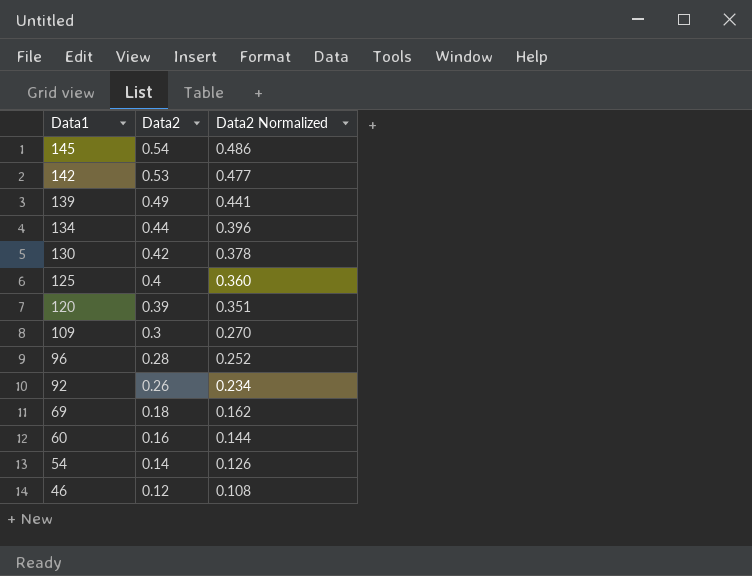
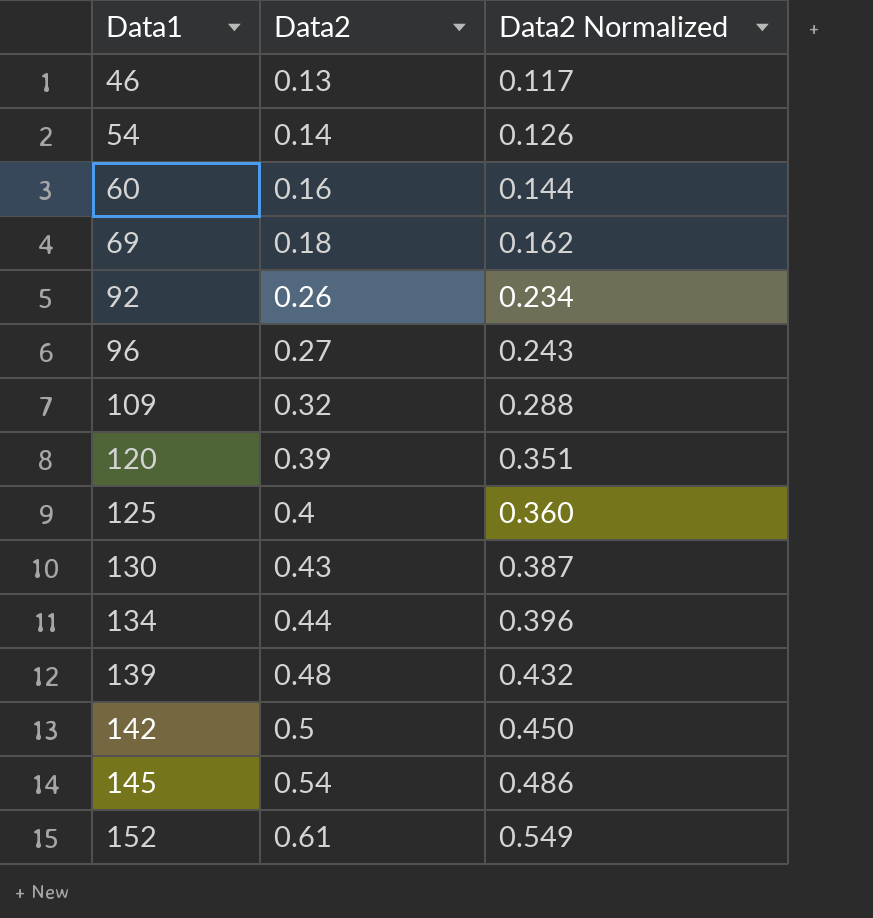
row order: Data1 descending -> Data1 ascending
46 | Data2: 0.12 -> 0.13
46 | Data2 Normalized: 0.108 -> 0.117
96 | Data2: 0.28 -> 0.27
96 | Data2 Normalized: 0.252 -> 0.243
109 | Data2: 0.3 -> 0.32
109 | Data2 Normalized: 0.270 -> 0.288
130 | Data2: 0.42 -> 0.43
130 | Data2 Normalized: 0.378 -> 0.387
139 | Data2: 0.49 -> 0.48
139 | Data2 Normalized: 0.441 -> 0.432
142 | Data2: 0.53 -> 0.5
142 | Data2 Normalized: 0.477 -> 0.450
row 152: none -> 0.61 | 0.549

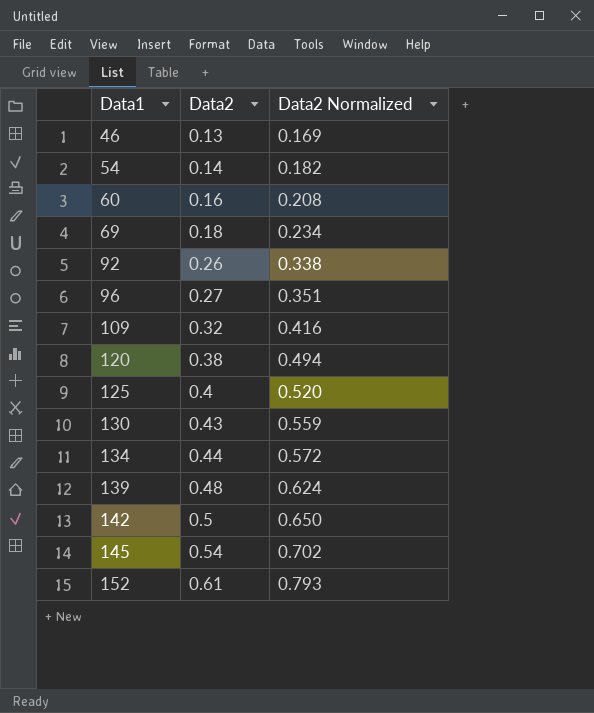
column Data2 Normalized | formula: [Data2] * 0.9 -> [Data2] * 1.3
120 | Data2: 0.39 -> 0.38

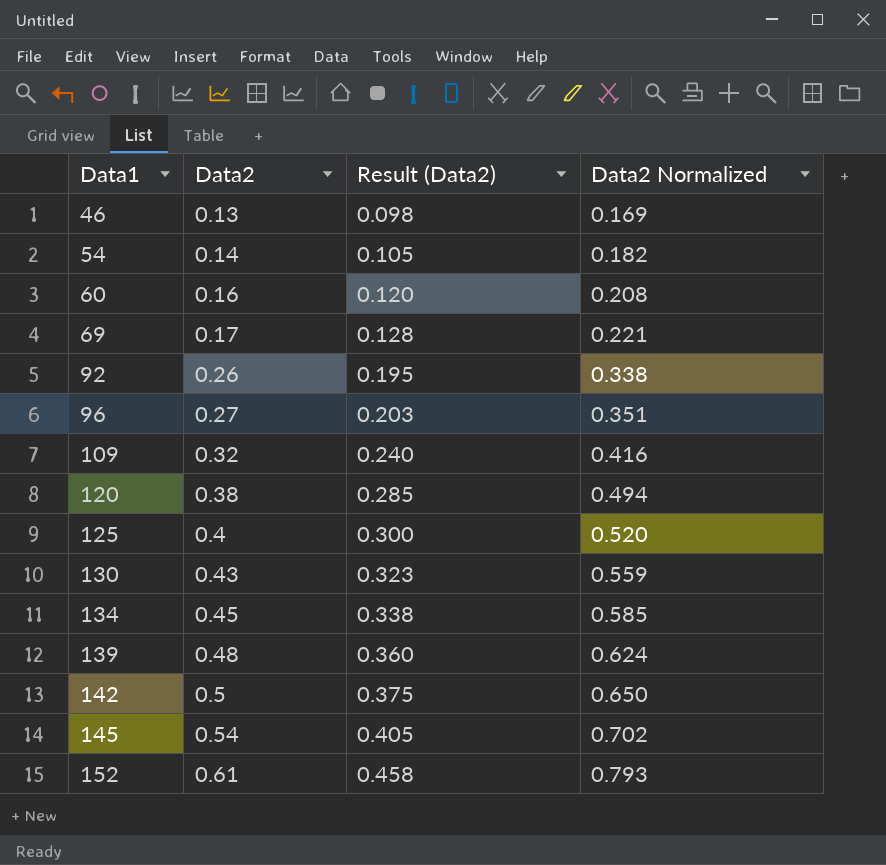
column Result (Data2) | formula: none -> [Data2] * 0.75
69 | Data2: 0.18 -> 0.17
69 | Data2 Normalized: 0.234 -> 0.221
134 | Data2: 0.44 -> 0.45
134 | Data2 Normalized: 0.572 -> 0.585

